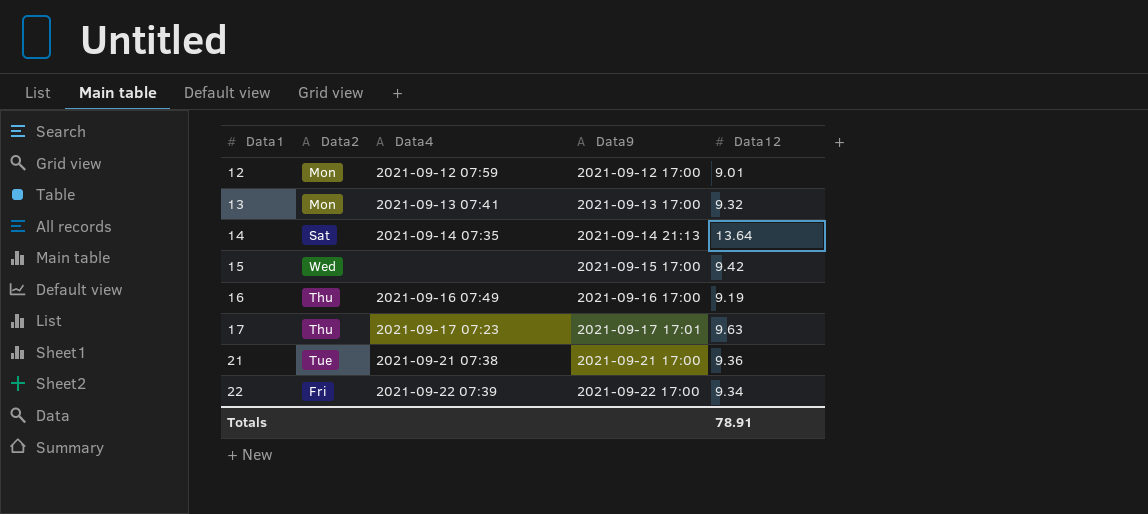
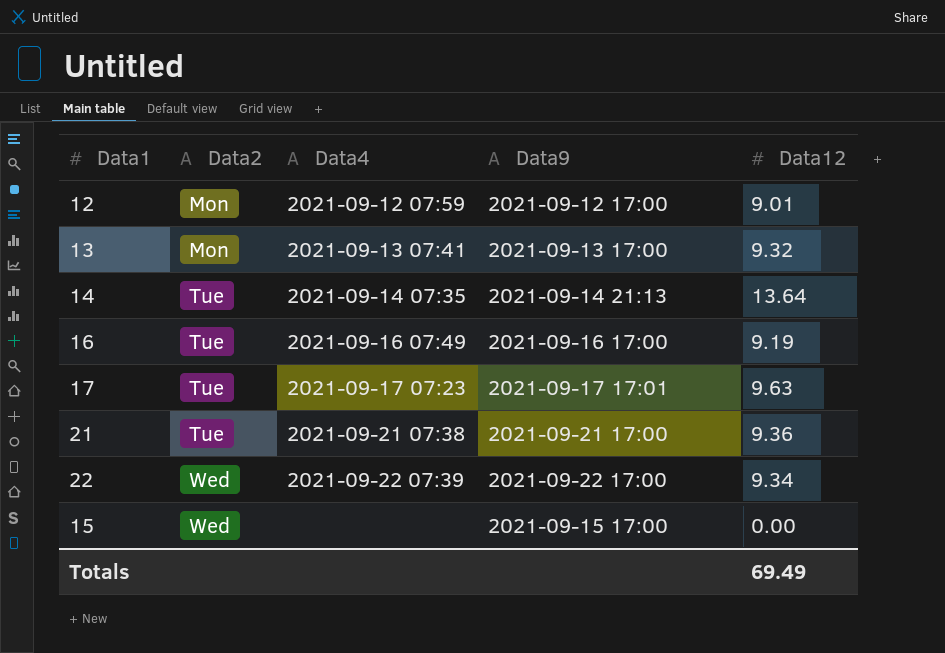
row order: Data1 ascending -> Data2 ascending
14 | Data2: Sat -> Tue
16 | Data2: Thu -> Tue
17 | Data2: Thu -> Tue
22 | Data2: Fri -> Wed
15 | Data12: 9.42 -> 0.00
Totals | Data12: 78.91 -> 69.49

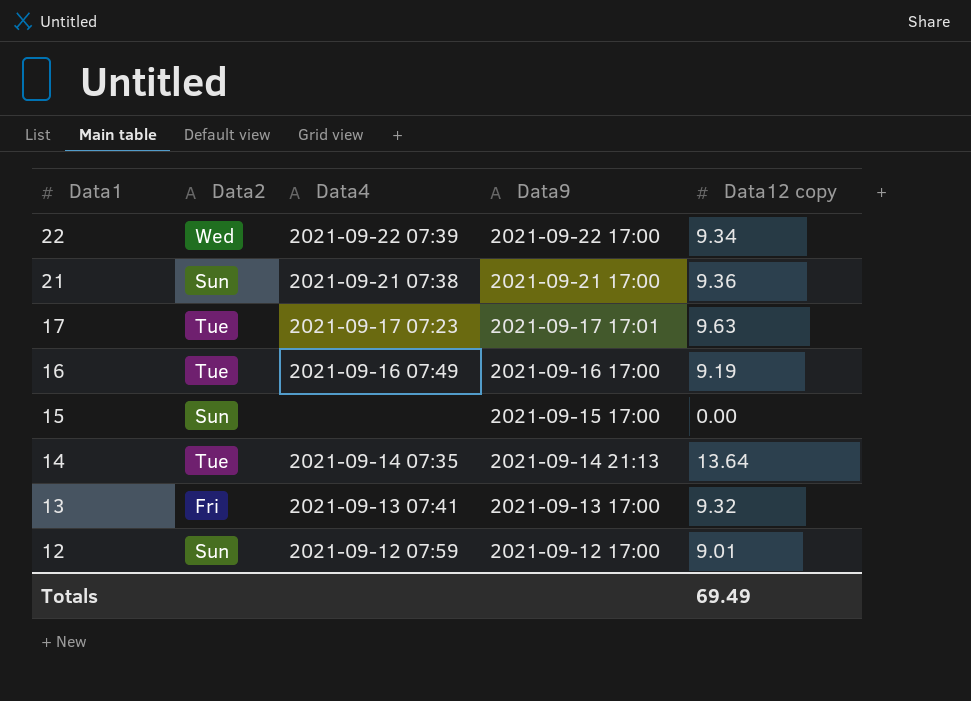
row order: Data2 ascending -> Data1 descending
column name: Data12 -> Data12 copy
21 | Data2: Tue -> Sun
15 | Data2: Wed -> Sun
13 | Data2: Mon -> Fri
12 | Data2: Mon -> Sun

